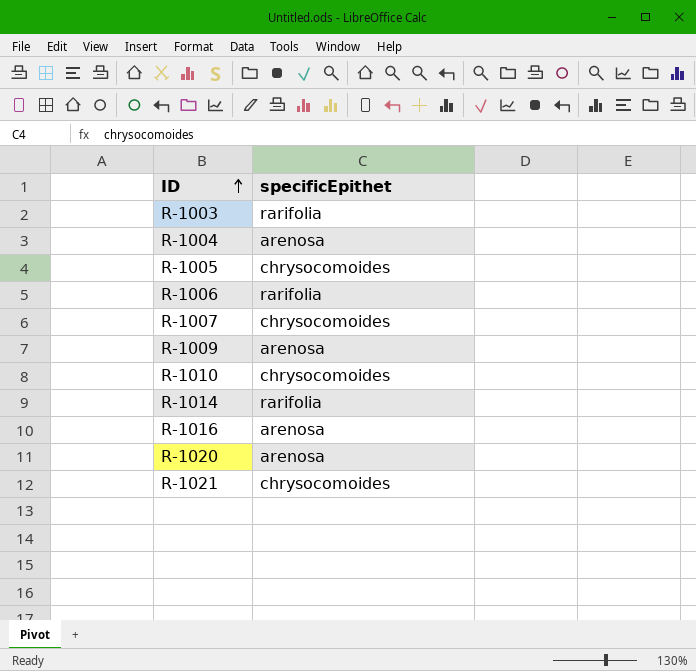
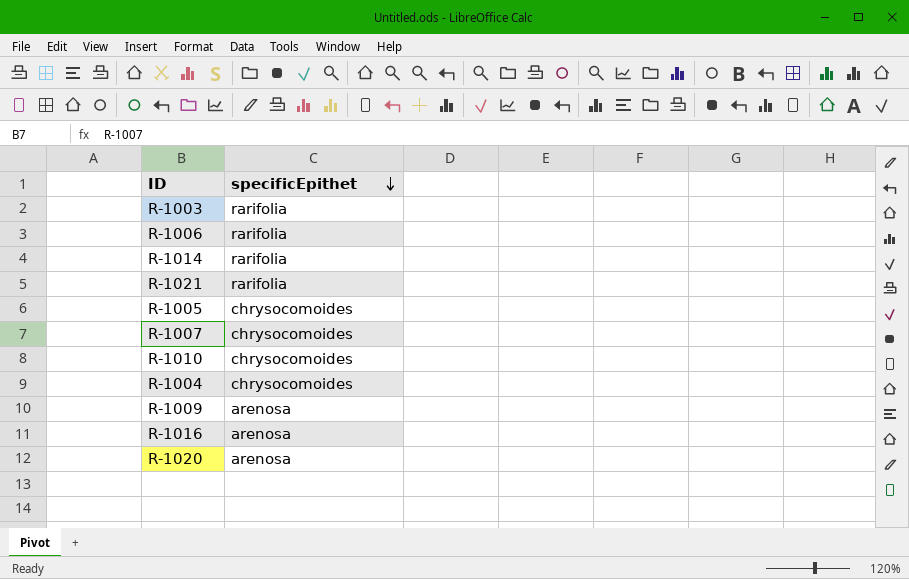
row order: ID ascending -> specificEpithet descending
R-1021 | specificEpithet: chrysocomoides -> rarifolia
R-1004 | specificEpithet: arenosa -> chrysocomoides

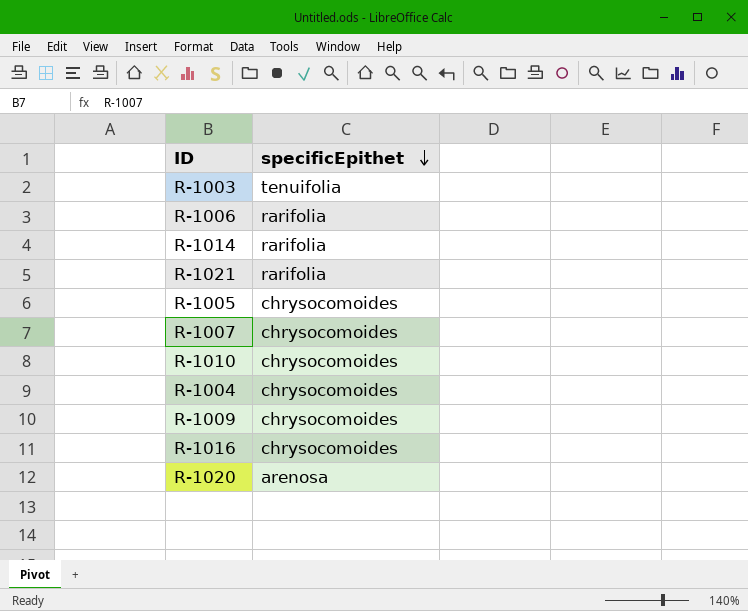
R-1003 | specificEpithet: rarifolia -> tenuifolia
R-1009 | specificEpithet: arenosa -> chrysocomoides
R-1016 | specificEpithet: arenosa -> chrysocomoides

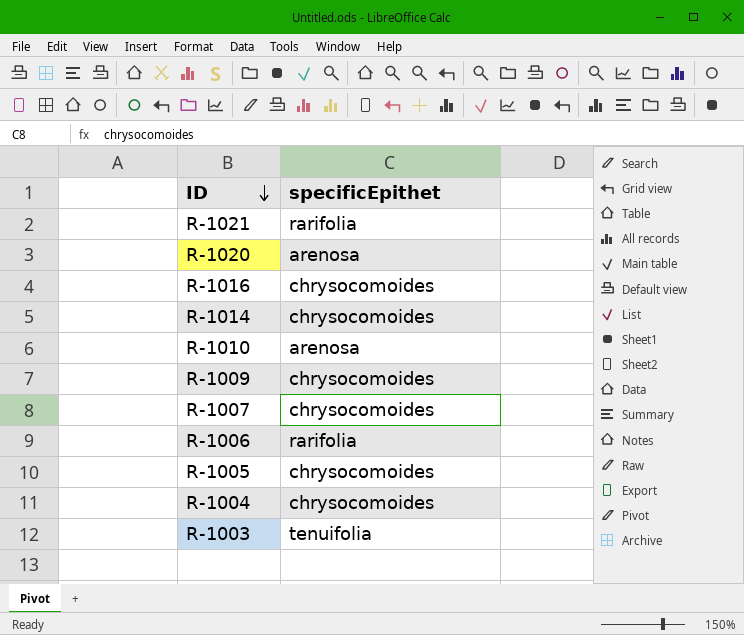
row order: specificEpithet descending -> ID descending
R-1014 | specificEpithet: rarifolia -> chrysocomoides
R-1010 | specificEpithet: chrysocomoides -> arenosa

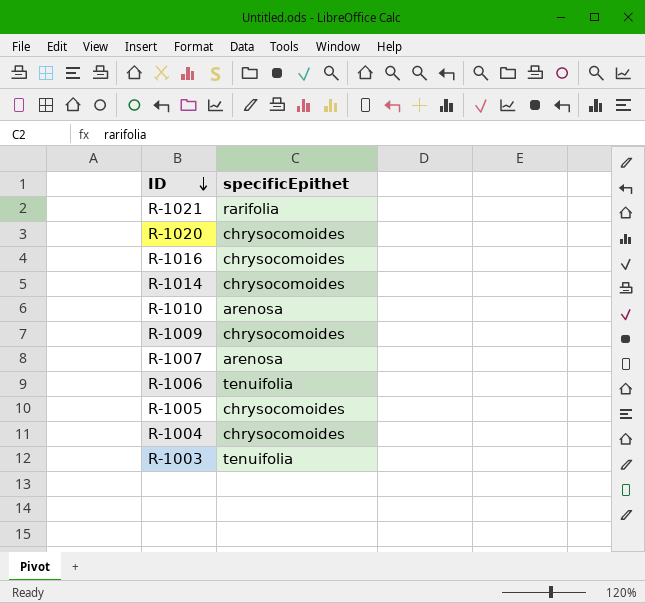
R-1020 | specificEpithet: arenosa -> chrysocomoides
R-1007 | specificEpithet: chrysocomoides -> arenosa
R-1006 | specificEpithet: rarifolia -> tenuifolia

